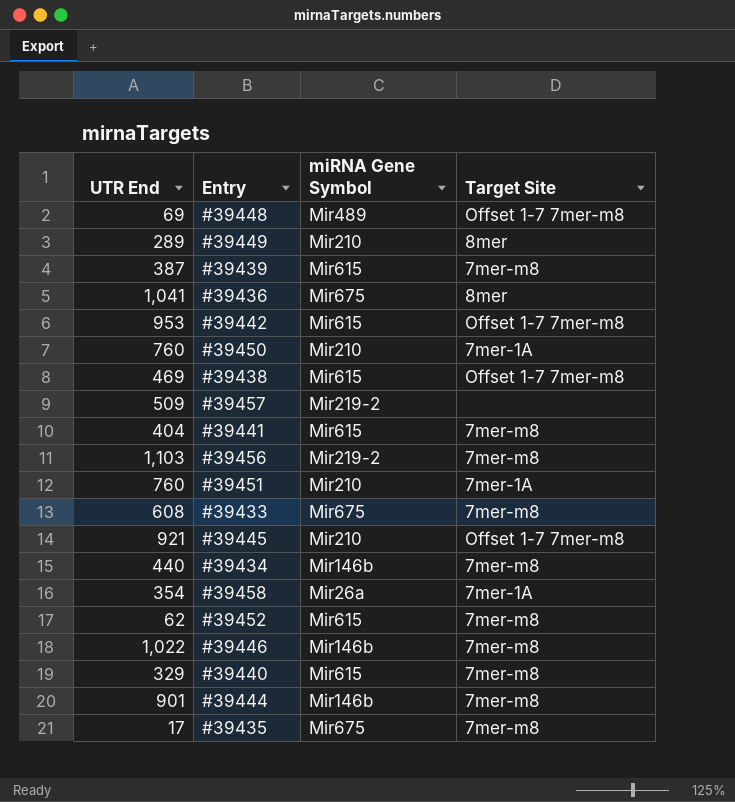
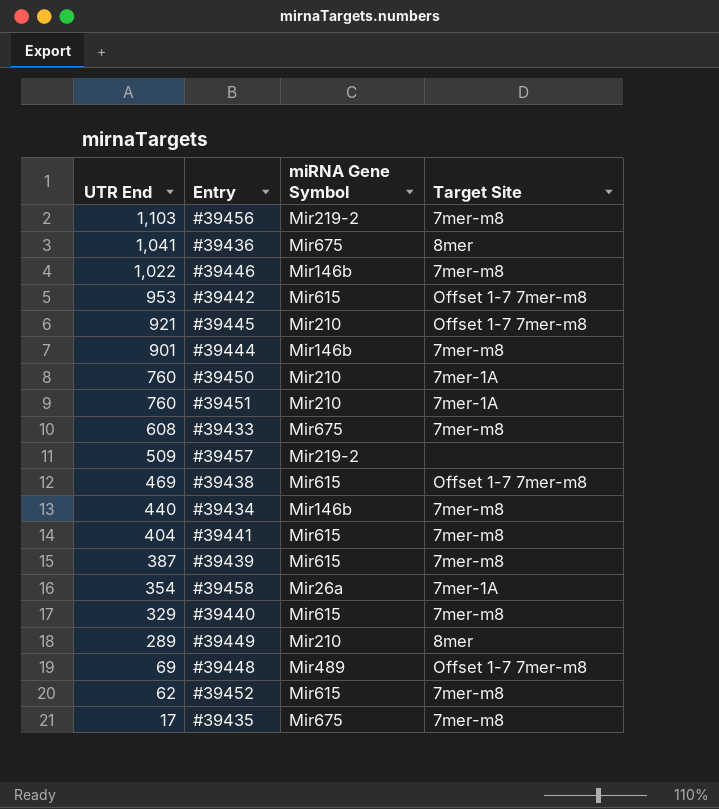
row order: none -> UTR End descending

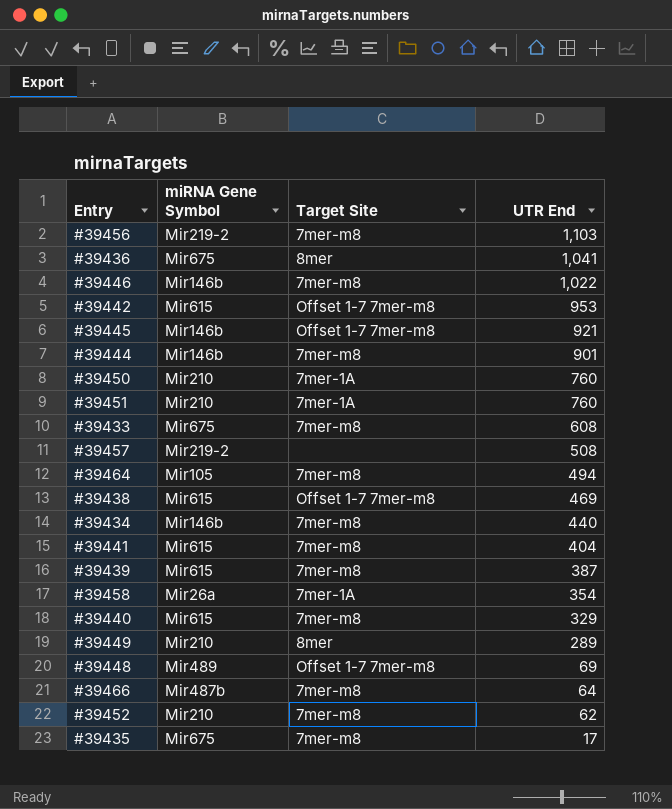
column UTR End | position: 1 -> 4
#39445 | miRNA Gene Symbol: Mir210 -> Mir146b
#39457 | UTR End: 509 -> 508
row #39464: none -> Mir105 | 7mer-m8 | 494
row #39466: none -> Mir487b | 7mer-m8 | 64
#39452 | miRNA Gene Symbol: Mir615 -> Mir210

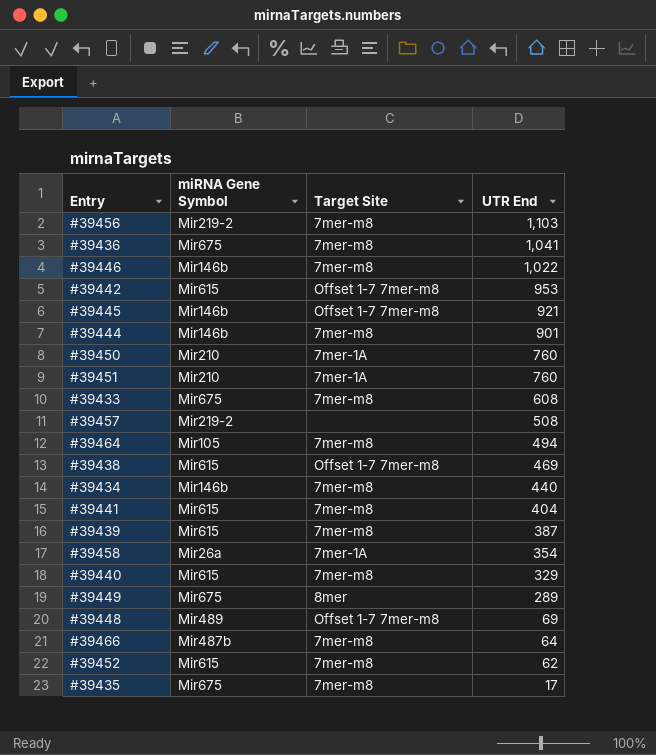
#39436 | Target Site: 8mer -> 7mer-m8
#39449 | miRNA Gene Symbol: Mir210 -> Mir675
#39452 | miRNA Gene Symbol: Mir210 -> Mir615

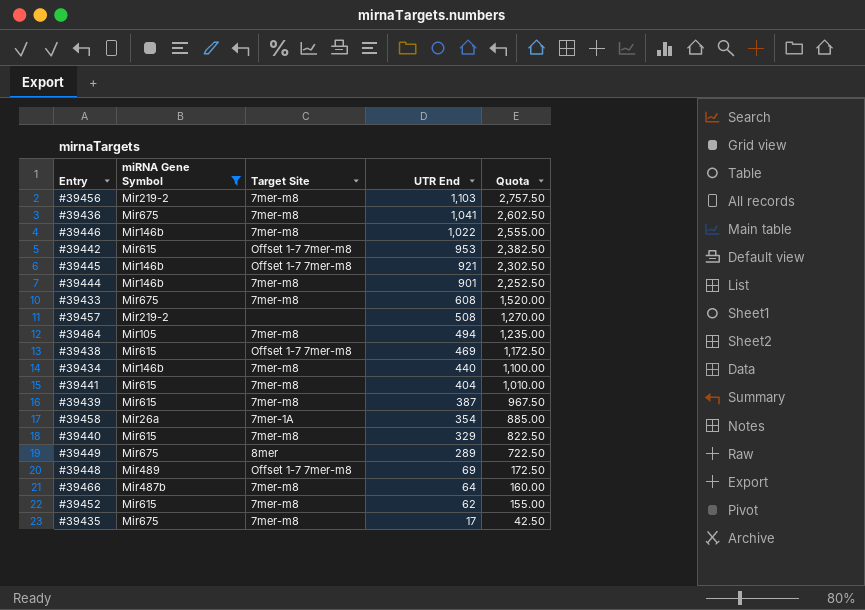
filter: none -> miRNA Gene Symbol != Mir210
column Quota | formula: none -> [UTR End] * 2.5

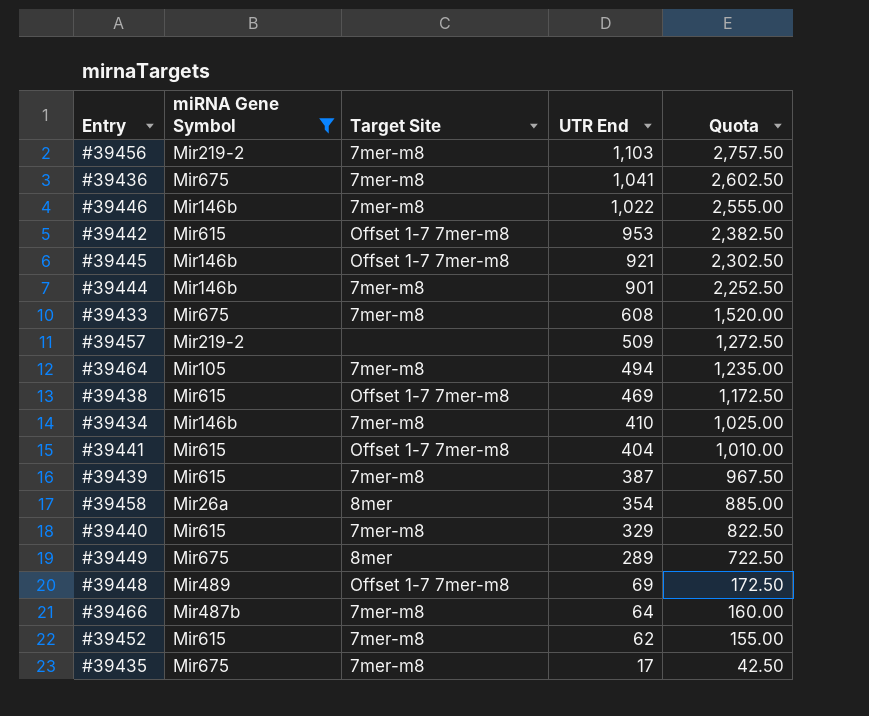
#39457 | UTR End: 508 -> 509
#39457 | Quota: 1,270.00 -> 1,272.50
#39434 | UTR End: 440 -> 410
#39434 | Quota: 1,100.00 -> 1,025.00
#39441 | Target Site: 7mer-m8 -> Offset 1-7 7mer-m8
#39458 | Target Site: 7mer-1A -> 8mer

